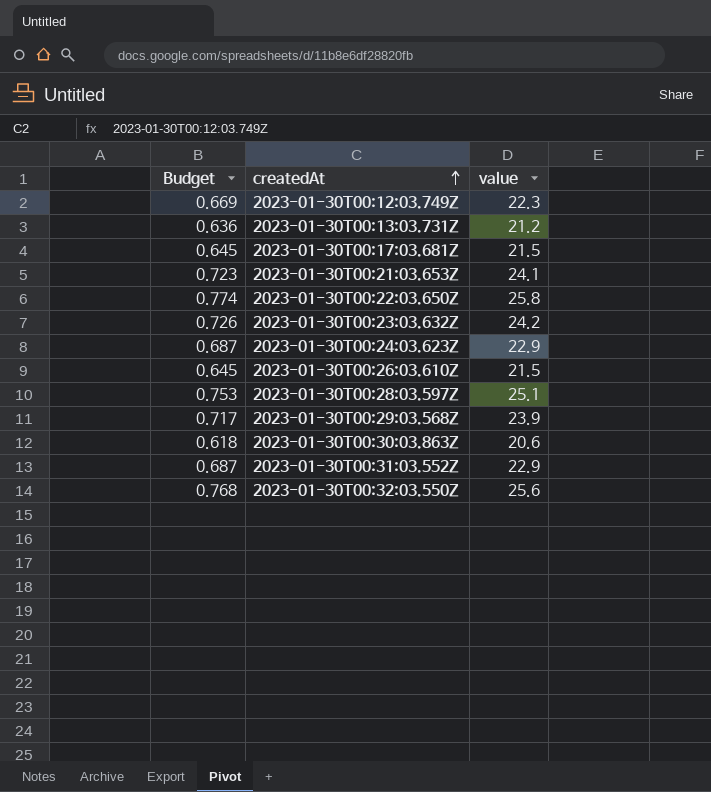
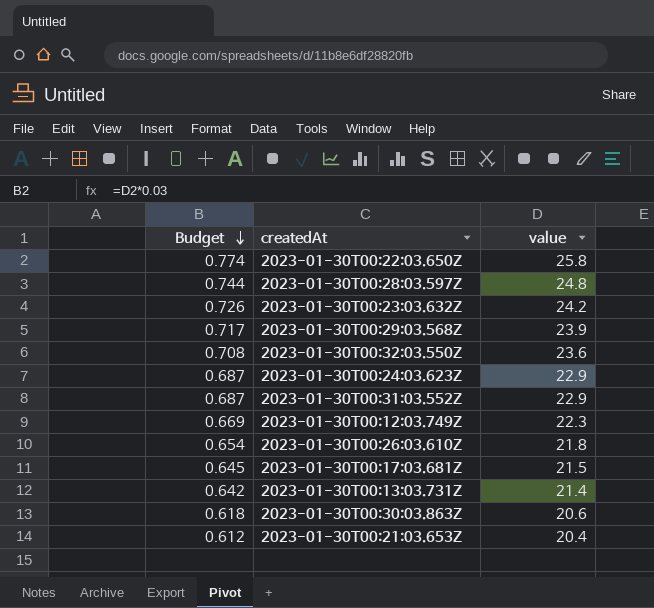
row order: createdAt ascending -> Budget descending
2023-01-30T00:28:03.597Z | Budget: 0.753 -> 0.744
2023-01-30T00:28:03.597Z | value: 25.1 -> 24.8
2023-01-30T00:32:03.550Z | Budget: 0.768 -> 0.708
2023-01-30T00:32:03.550Z | value: 25.6 -> 23.6
2023-01-30T00:26:03.610Z | Budget: 0.645 -> 0.654
2023-01-30T00:26:03.610Z | value: 21.5 -> 21.8
2023-01-30T00:13:03.731Z | Budget: 0.636 -> 0.642
2023-01-30T00:13:03.731Z | value: 21.2 -> 21.4
2023-01-30T00:21:03.653Z | Budget: 0.723 -> 0.612
2023-01-30T00:21:03.653Z | value: 24.1 -> 20.4

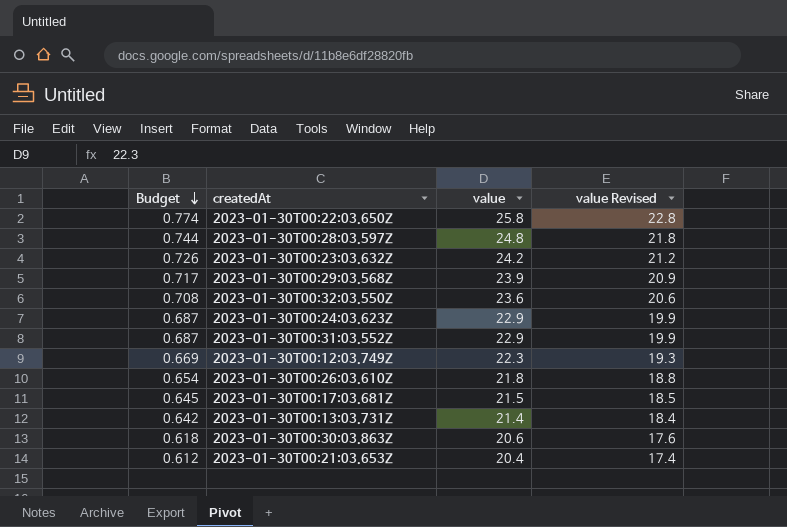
column value Revised | formula: none -> [value] - 3

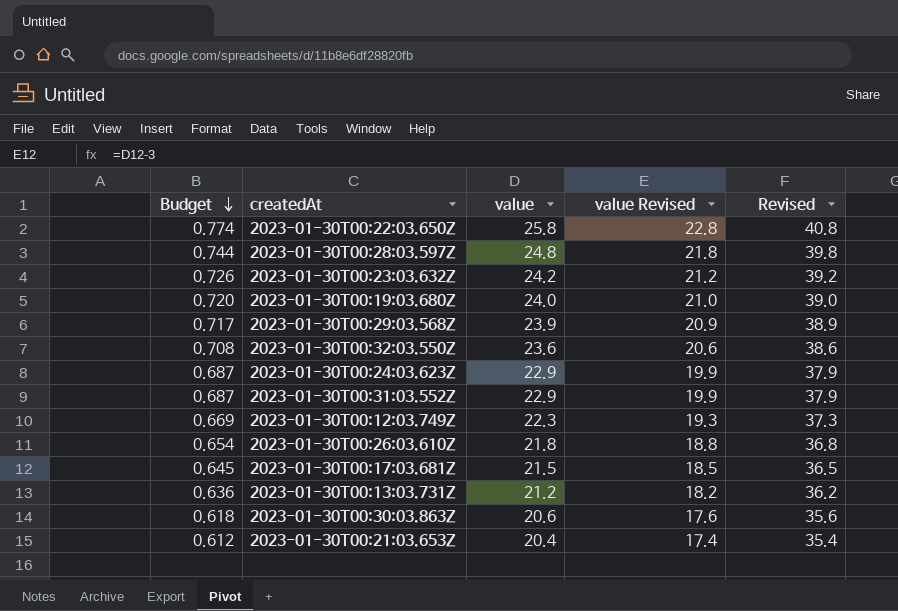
column Revised | formula: none -> [value] + 15
row 2023-01-30T00:19:03.680Z: none -> 0.720 | 24.0 | 21.0 | 39.0
2023-01-30T00:13:03.731Z | Budget: 0.642 -> 0.636
2023-01-30T00:13:03.731Z | value: 21.4 -> 21.2
2023-01-30T00:13:03.731Z | value Revised: 18.4 -> 18.2

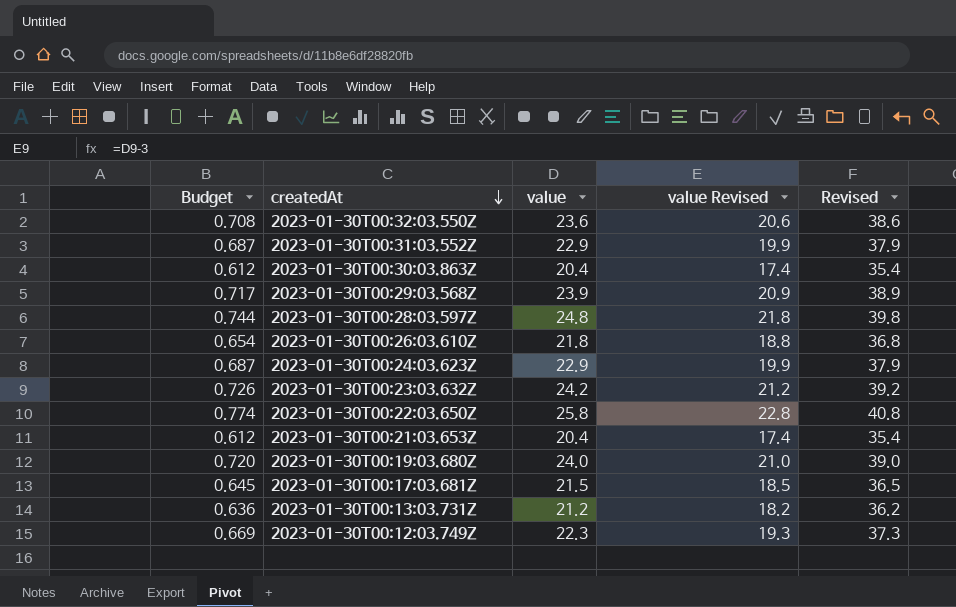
row order: Budget descending -> createdAt descending
2023-01-30T00:30:03.863Z | Budget: 0.618 -> 0.612
2023-01-30T00:30:03.863Z | value: 20.6 -> 20.4
2023-01-30T00:30:03.863Z | value Revised: 17.6 -> 17.4
2023-01-30T00:30:03.863Z | Revised: 35.6 -> 35.4

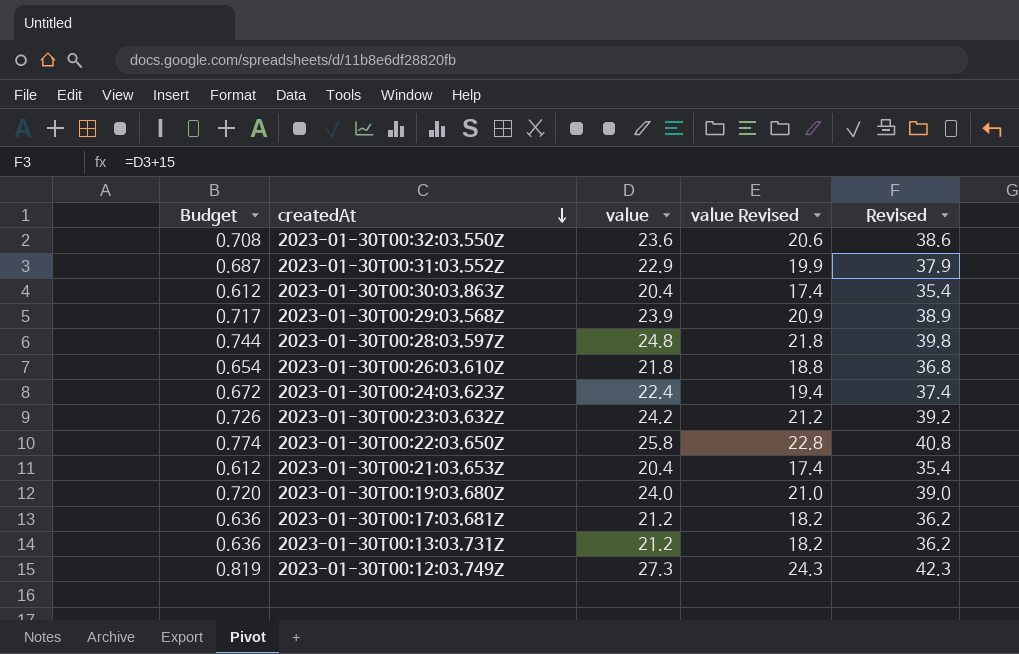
2023-01-30T00:24:03.623Z | Budget: 0.687 -> 0.672
2023-01-30T00:24:03.623Z | value: 22.9 -> 22.4
2023-01-30T00:24:03.623Z | value Revised: 19.9 -> 19.4
2023-01-30T00:24:03.623Z | Revised: 37.9 -> 37.4
2023-01-30T00:17:03.681Z | Budget: 0.645 -> 0.636
2023-01-30T00:17:03.681Z | value: 21.5 -> 21.2
2023-01-30T00:17:03.681Z | value Revised: 18.5 -> 18.2
2023-01-30T00:17:03.681Z | Revised: 36.5 -> 36.2
2023-01-30T00:12:03.749Z | Budget: 0.669 -> 0.819
2023-01-30T00:12:03.749Z | value: 22.3 -> 27.3
2023-01-30T00:12:03.749Z | value Revised: 19.3 -> 24.3
2023-01-30T00:12:03.749Z | Revised: 37.3 -> 42.3

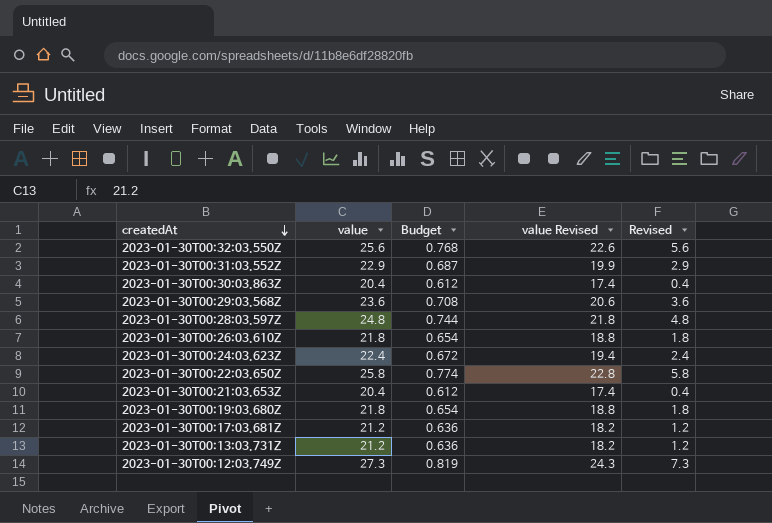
column Budget | position: 1 -> 3
column Revised | formula: [value] + 15 -> [value] - 20
row 2023-01-30T00:23:03.632Z: 0.726 | 24.2 | 21.2 | 39.2 -> none
2023-01-30T00:32:03.550Z | value: 23.6 -> 25.6
2023-01-30T00:32:03.550Z | Budget: 0.708 -> 0.768
2023-01-30T00:32:03.550Z | value Revised: 20.6 -> 22.6
2023-01-30T00:29:03.568Z | value: 23.9 -> 23.6
2023-01-30T00:29:03.568Z | Budget: 0.717 -> 0.708
2023-01-30T00:29:03.568Z | value Revised: 20.9 -> 20.6
2023-01-30T00:19:03.680Z | value: 24.0 -> 21.8
2023-01-30T00:19:03.680Z | Budget: 0.720 -> 0.654
2023-01-30T00:19:03.680Z | value Revised: 21.0 -> 18.8

